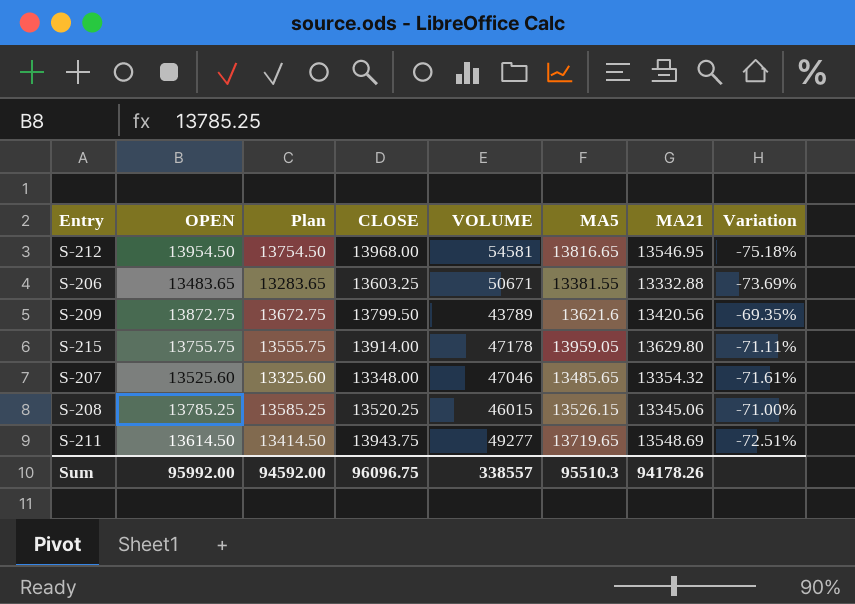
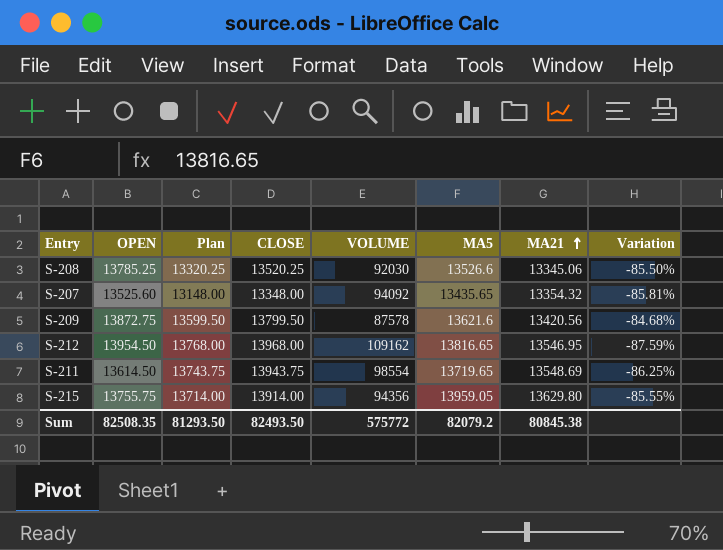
row order: none -> MA21 ascending
column Plan | formula: [OPEN] - 200 -> [CLOSE] - 200
row S-206: 13483.65 | 13283.65 | 13603.25 | 50671 | 13381.55 | 13332.88 | -73.69% -> none
S-208 | VOLUME: 46015 -> 92030
S-208 | MA5: 13526.15 -> 13526.6
S-208 | Variation: -71.00% -> -85.50%
S-207 | VOLUME: 47046 -> 94092
S-207 | MA5: 13485.65 -> 13435.65
S-207 | Variation: -71.61% -> -85.81%
S-209 | VOLUME: 43789 -> 87578
S-209 | Variation: -69.35% -> -84.68%
S-212 | VOLUME: 54581 -> 109162
S-212 | Variation: -75.18% -> -87.59%
S-211 | VOLUME: 49277 -> 98554
S-211 | Variation: -72.51% -> -86.25%
S-215 | VOLUME: 47178 -> 94356
S-215 | Variation: -71.11% -> -85.55%
Sum | OPEN: 95992.00 -> 82508.35
Sum | Plan: 94592.00 -> 81293.50
Sum | CLOSE: 96096.75 -> 82493.50
Sum | VOLUME: 338557 -> 575772
Sum | MA5: 95510.3 -> 82079.2
Sum | MA21: 94178.26 -> 80845.38

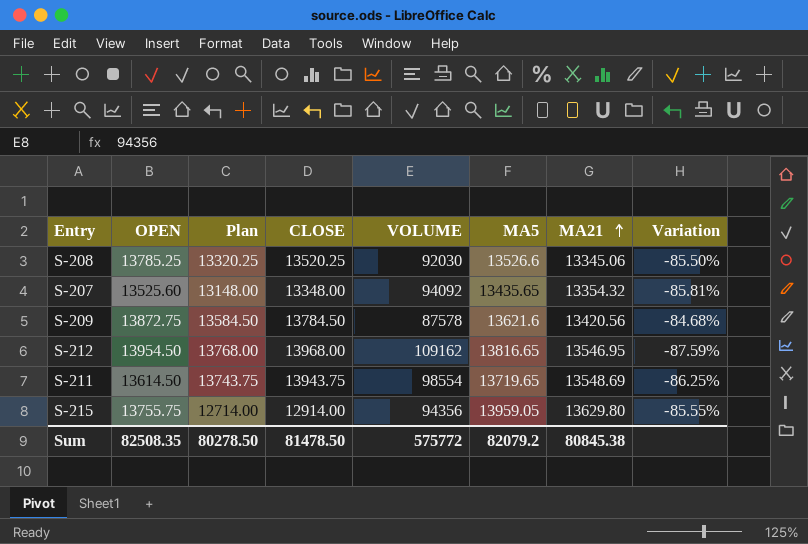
S-209 | Plan: 13599.50 -> 13584.50
S-209 | CLOSE: 13799.50 -> 13784.50
S-215 | Plan: 13714.00 -> 12714.00
S-215 | CLOSE: 13914.00 -> 12914.00
Sum | Plan: 81293.50 -> 80278.50
Sum | CLOSE: 82493.50 -> 81478.50

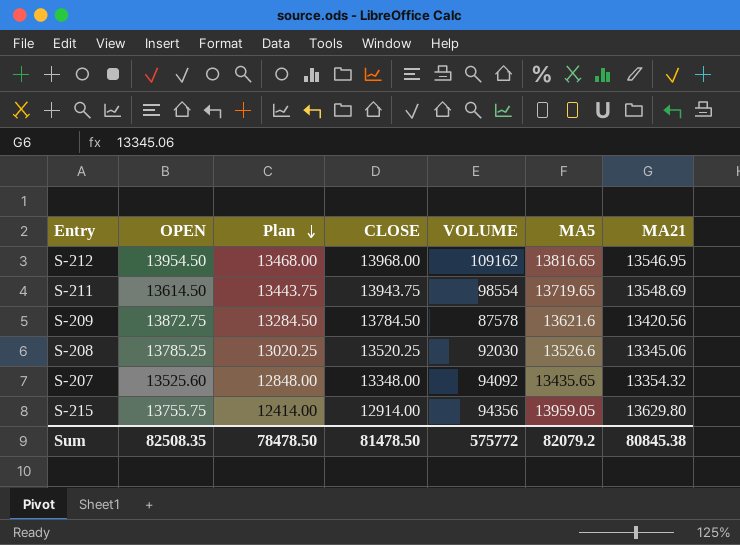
row order: MA21 ascending -> Plan descending
column Variation | formula: ([MA21] - [VOLUME]) / [VOLUME] -> none
column Plan | formula: [CLOSE] - 200 -> [CLOSE] - 500
Sum | Plan: 80278.50 -> 78478.50

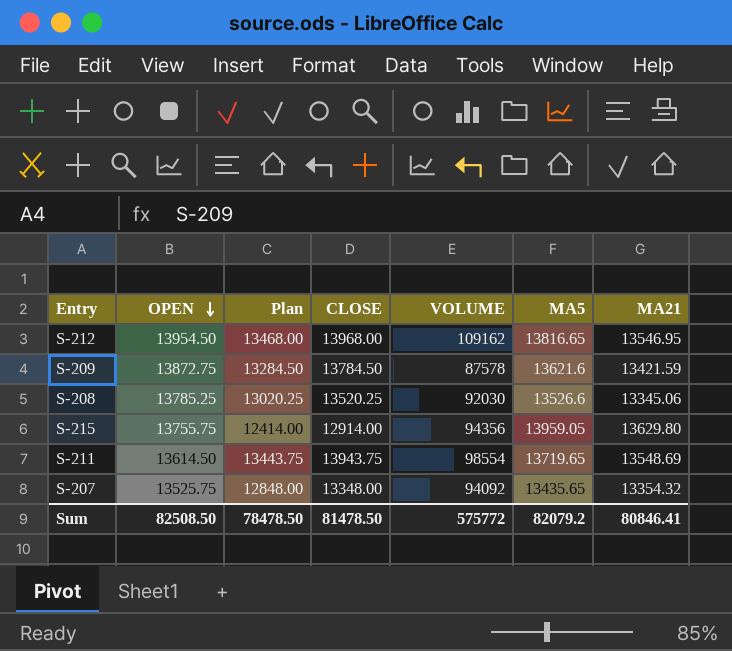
row order: Plan descending -> OPEN descending
S-209 | MA21: 13420.56 -> 13421.59
S-207 | OPEN: 13525.60 -> 13525.75
Sum | OPEN: 82508.35 -> 82508.50
Sum | MA21: 80845.38 -> 80846.41

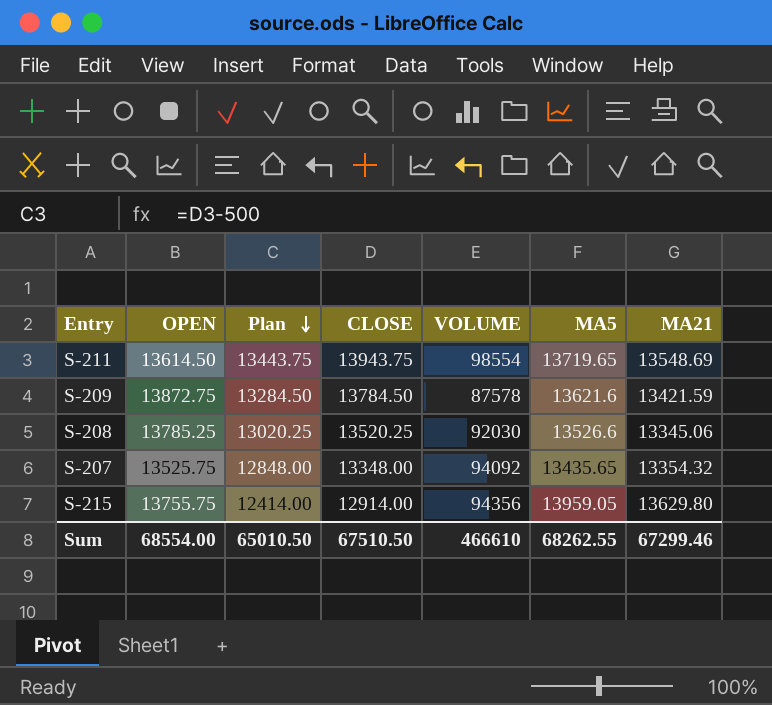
row order: OPEN descending -> Plan descending
row S-212: 13954.50 | 13468.00 | 13968.00 | 109162 | 13816.65 | 13546.95 -> none
Sum | OPEN: 82508.50 -> 68554.00
Sum | Plan: 78478.50 -> 65010.50
Sum | CLOSE: 81478.50 -> 67510.50
Sum | VOLUME: 575772 -> 466610
Sum | MA5: 82079.2 -> 68262.55
Sum | MA21: 80846.41 -> 67299.46

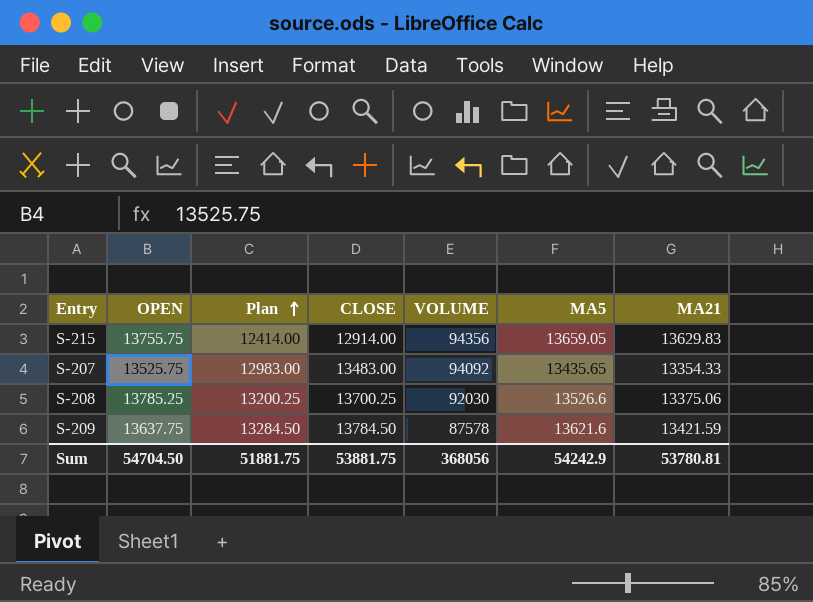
row order: Plan descending -> Plan ascending
row S-211: 13614.50 | 13443.75 | 13943.75 | 98554 | 13719.65 | 13548.69 -> none
S-215 | MA5: 13959.05 -> 13659.05
S-215 | MA21: 13629.80 -> 13629.83
S-207 | Plan: 12848.00 -> 12983.00
S-207 | CLOSE: 13348.00 -> 13483.00
S-207 | MA21: 13354.32 -> 13354.33
S-208 | Plan: 13020.25 -> 13200.25
S-208 | CLOSE: 13520.25 -> 13700.25
S-208 | MA21: 13345.06 -> 13375.06
S-209 | OPEN: 13872.75 -> 13637.75
Sum | OPEN: 68554.00 -> 54704.50
Sum | Plan: 65010.50 -> 51881.75
Sum | CLOSE: 67510.50 -> 53881.75
Sum | VOLUME: 466610 -> 368056
Sum | MA5: 68262.55 -> 54242.9
Sum | MA21: 67299.46 -> 53780.81

